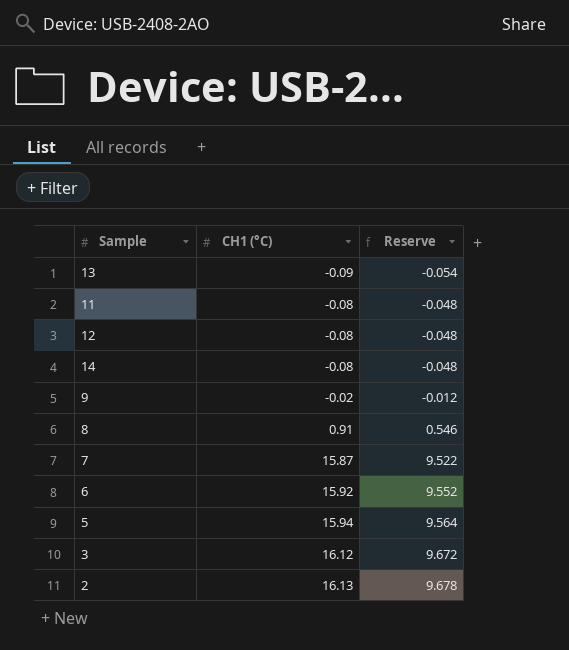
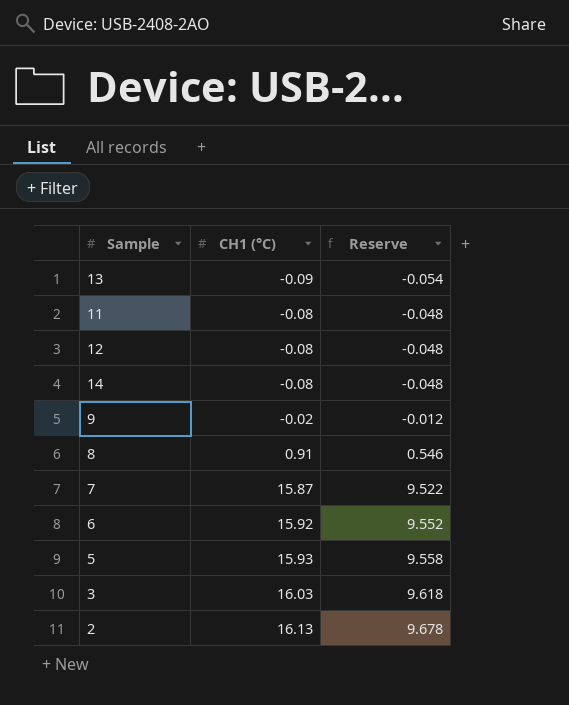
5 | CH1 (°C): 15.94 -> 15.93
5 | Reserve: 9.564 -> 9.558
3 | CH1 (°C): 16.12 -> 16.03
3 | Reserve: 9.672 -> 9.618

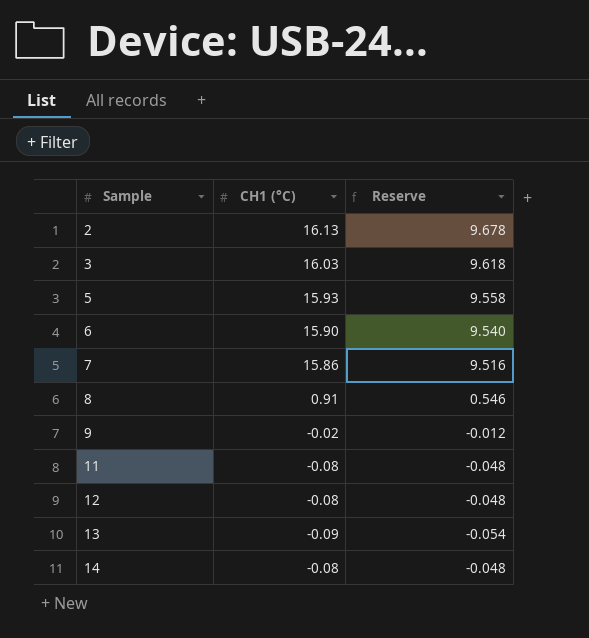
row order: CH1 (°C) ascending -> Sample ascending
6 | CH1 (°C): 15.92 -> 15.90
6 | Reserve: 9.552 -> 9.540
7 | CH1 (°C): 15.87 -> 15.86
7 | Reserve: 9.522 -> 9.516

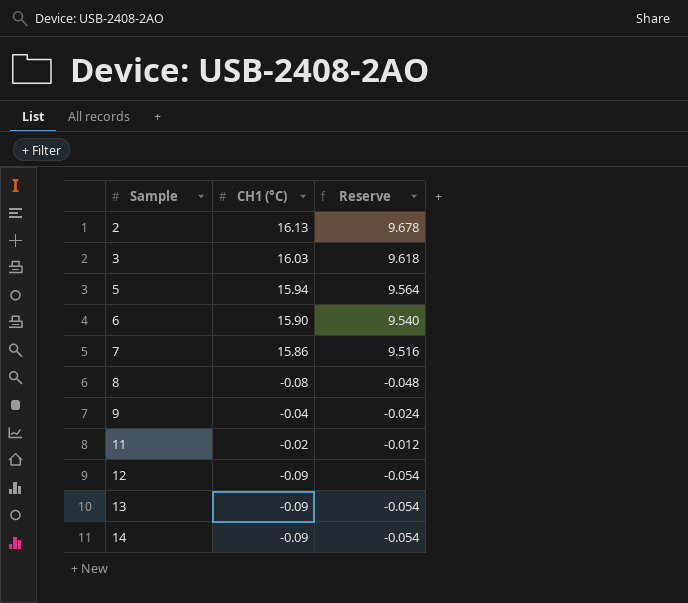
5 | CH1 (°C): 15.93 -> 15.94
5 | Reserve: 9.558 -> 9.564
8 | CH1 (°C): 0.91 -> -0.08
8 | Reserve: 0.546 -> -0.048
9 | CH1 (°C): -0.02 -> -0.04
9 | Reserve: -0.012 -> -0.024
11 | CH1 (°C): -0.08 -> -0.02
11 | Reserve: -0.048 -> -0.012
12 | CH1 (°C): -0.08 -> -0.09
12 | Reserve: -0.048 -> -0.054
14 | CH1 (°C): -0.08 -> -0.09
14 | Reserve: -0.048 -> -0.054

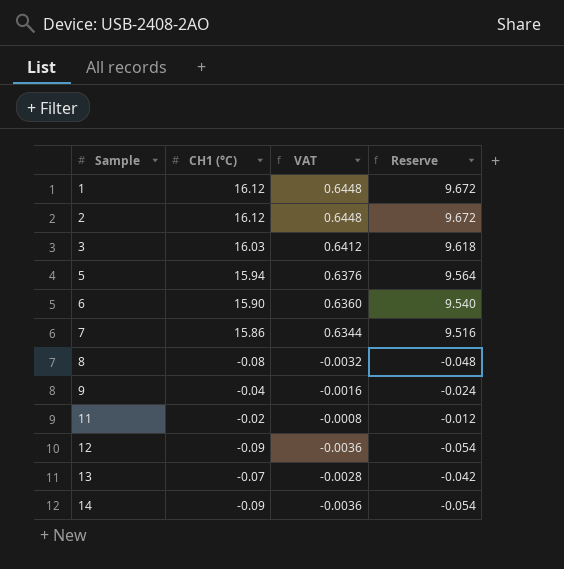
column VAT | formula: none -> [CH1 (°C)] * 0.04
row 1: none -> 16.12 | 0.6448 | 9.672
2 | CH1 (°C): 16.13 -> 16.12
2 | Reserve: 9.678 -> 9.672
13 | CH1 (°C): -0.09 -> -0.07
13 | Reserve: -0.054 -> -0.042

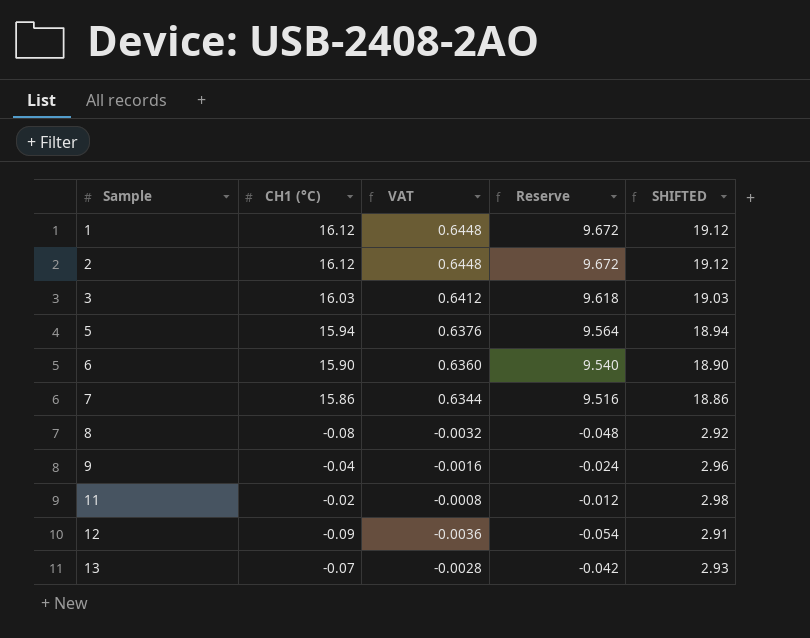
column SHIFTED | formula: none -> [CH1 (°C)] + 3
row 14: -0.09 | -0.0036 | -0.054 -> none

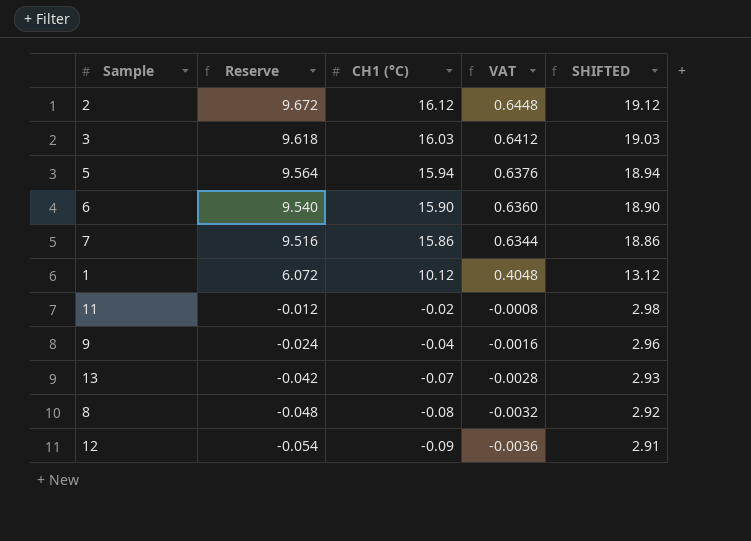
row order: Sample ascending -> Reserve descending
column Reserve | position: 4 -> 2
1 | Reserve: 9.672 -> 6.072
1 | CH1 (°C): 16.12 -> 10.12
1 | VAT: 0.6448 -> 0.4048
1 | SHIFTED: 19.12 -> 13.12

